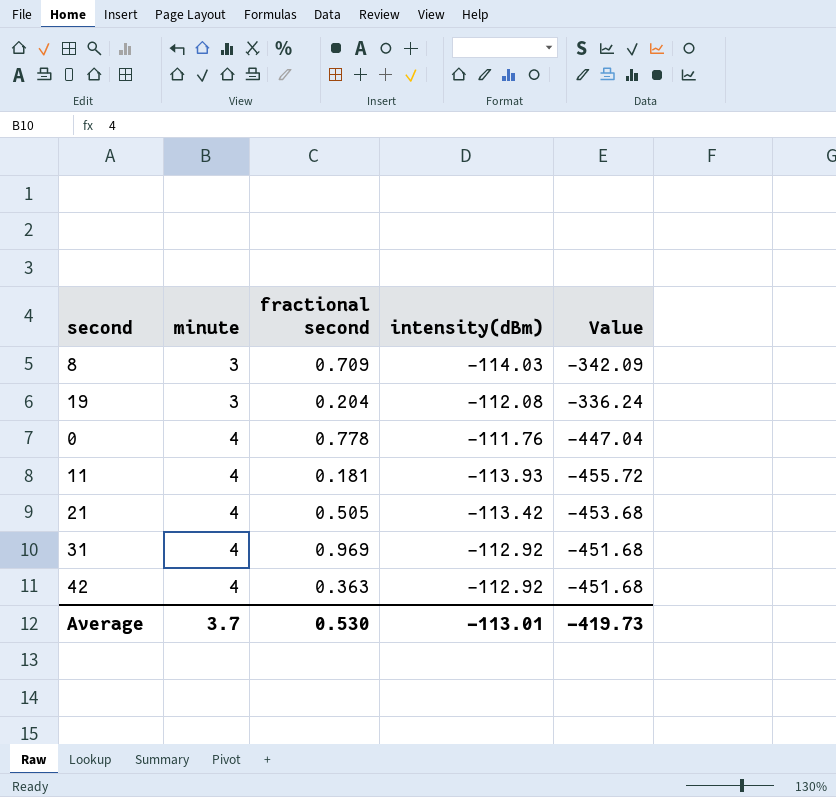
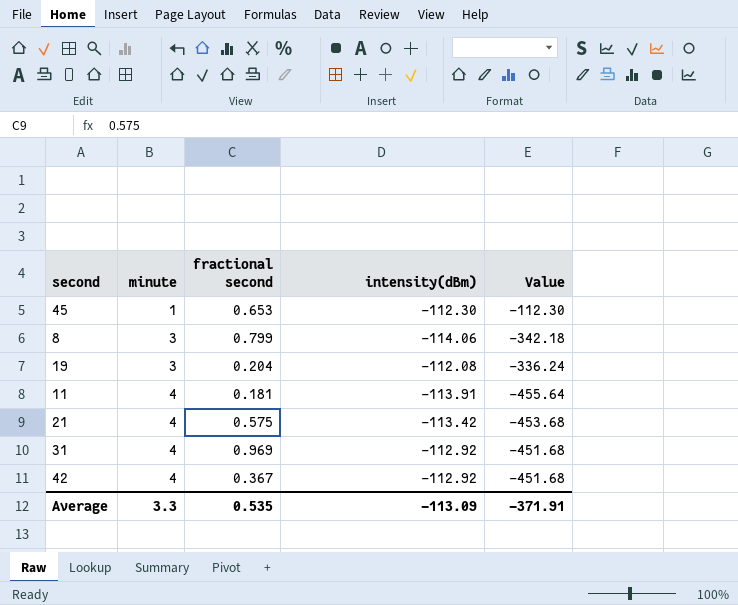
row 0: 4 | 0.778 | -111.76 | -447.04 -> none
row 45: none -> 1 | 0.653 | -112.30 | -112.30
8 | fractional second: 0.709 -> 0.799
8 | intensity(dBm): -114.03 -> -114.06
8 | Value: -342.09 -> -342.18
11 | intensity(dBm): -113.93 -> -113.91
11 | Value: -455.72 -> -455.64
21 | fractional second: 0.505 -> 0.575
42 | fractional second: 0.363 -> 0.367
Average | minute: 3.7 -> 3.3
Average | fractional second: 0.530 -> 0.535
Average | intensity(dBm): -113.01 -> -113.09
Average | Value: -419.73 -> -371.91

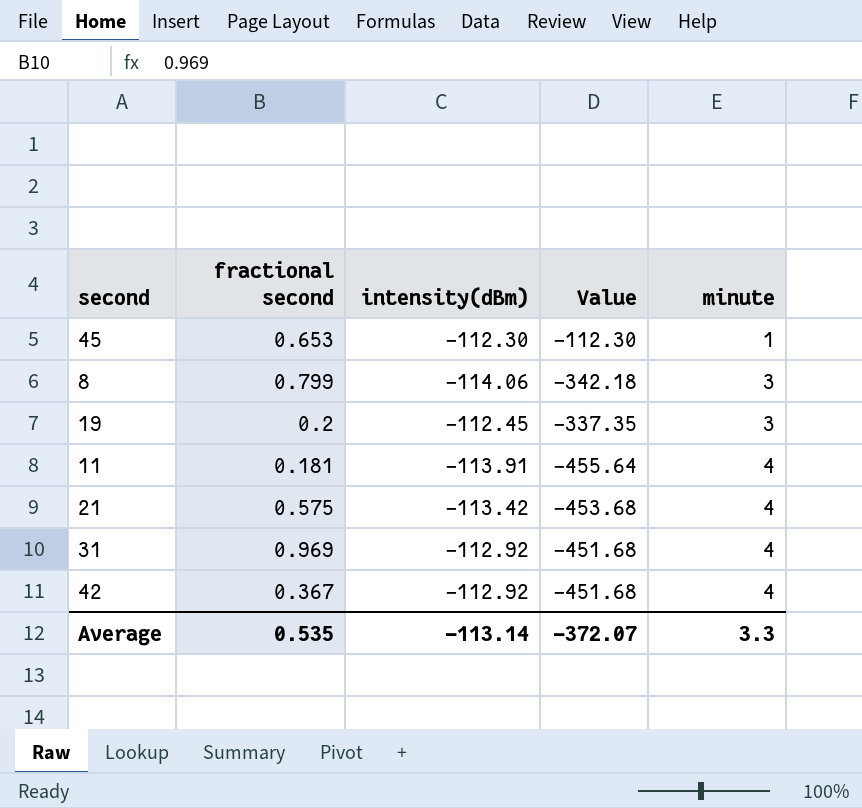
column minute | position: 2 -> 5
19 | fractional second: 0.204 -> 0.2
19 | intensity(dBm): -112.08 -> -112.45
19 | Value: -336.24 -> -337.35
Average | intensity(dBm): -113.09 -> -113.14
Average | Value: -371.91 -> -372.07

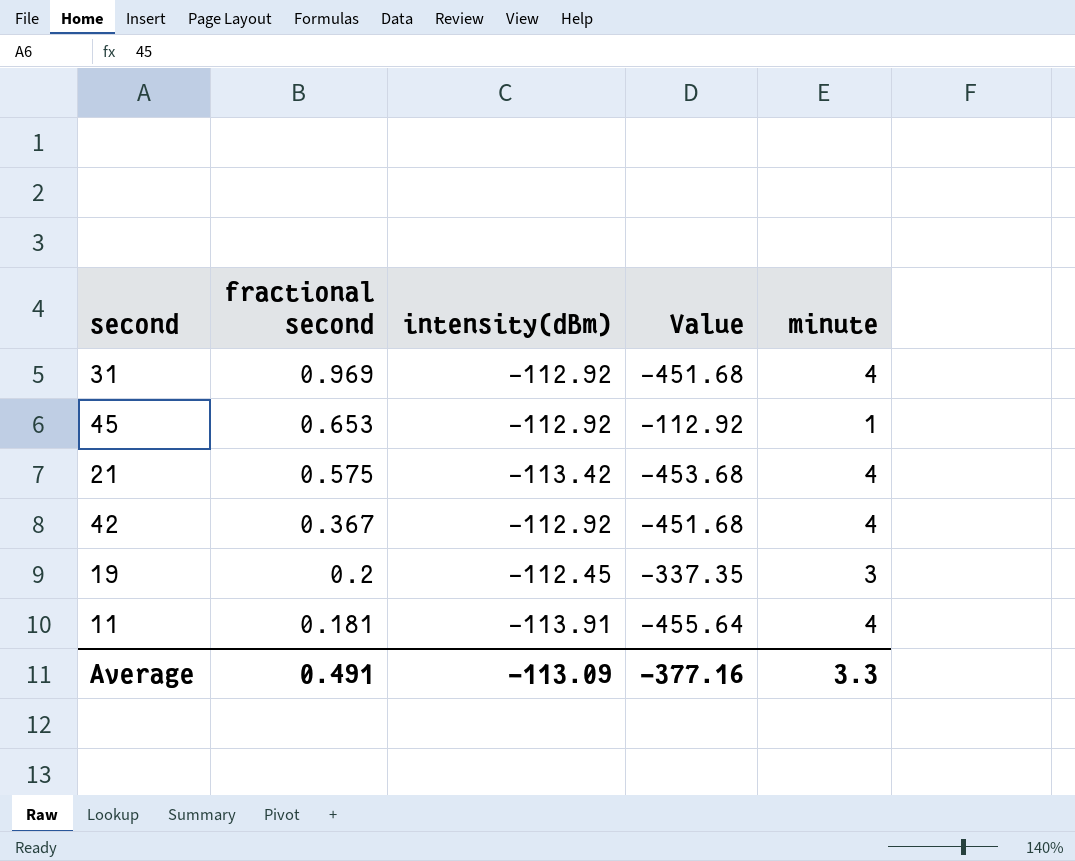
row order: minute ascending -> fractional second descending
row 8: 0.799 | -114.06 | -342.18 | 3 -> none
45 | intensity(dBm): -112.30 -> -112.92
45 | Value: -112.30 -> -112.92
Average | fractional second: 0.535 -> 0.491
Average | intensity(dBm): -113.14 -> -113.09
Average | Value: -372.07 -> -377.16

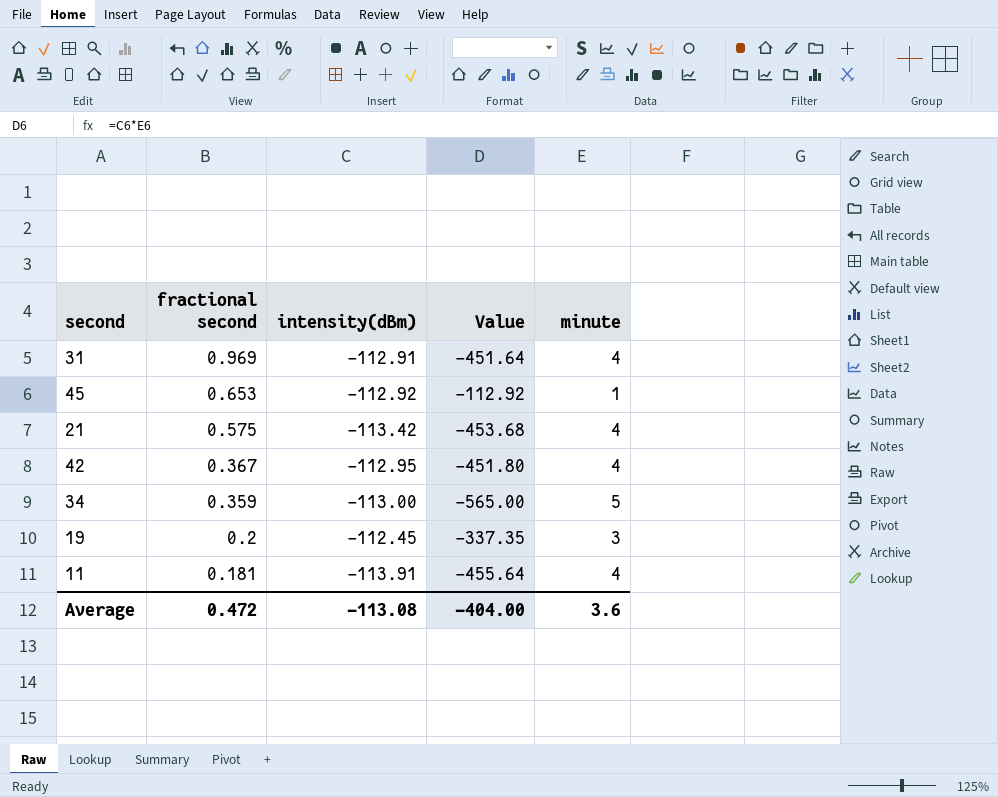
31 | intensity(dBm): -112.92 -> -112.91
31 | Value: -451.68 -> -451.64
42 | intensity(dBm): -112.92 -> -112.95
42 | Value: -451.68 -> -451.80
row 34: none -> 0.359 | -113.00 | -565.00 | 5
Average | fractional second: 0.491 -> 0.472
Average | intensity(dBm): -113.09 -> -113.08
Average | Value: -377.16 -> -404.00
Average | minute: 3.3 -> 3.6

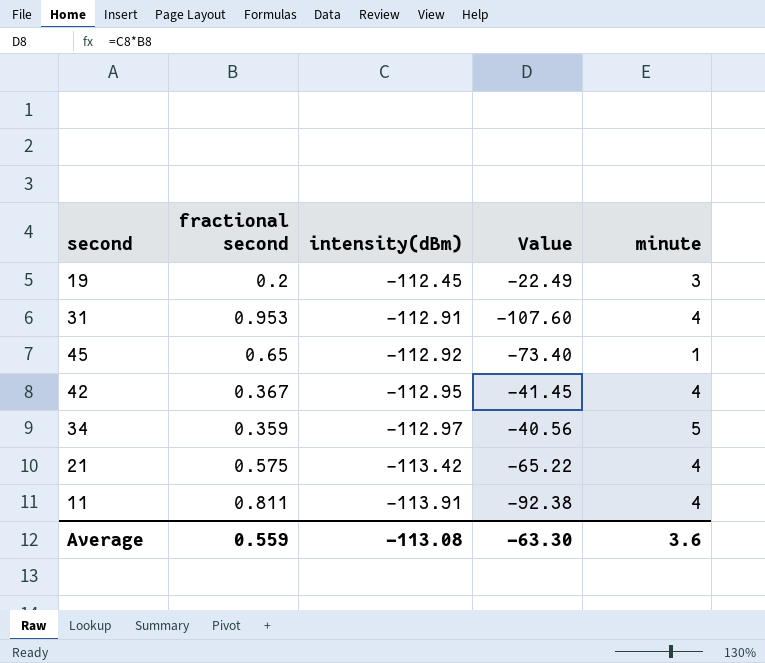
row order: fractional second descending -> intensity(dBm) descending
column Value | formula: [intensity(dBm)] * [minute] -> [fractional second] * [intensity(dBm)]
31 | fractional second: 0.969 -> 0.953
45 | fractional second: 0.653 -> 0.65
34 | intensity(dBm): -113.00 -> -112.97
11 | fractional second: 0.181 -> 0.811
Average | fractional second: 0.472 -> 0.559
Average | Value: -404.00 -> -63.30

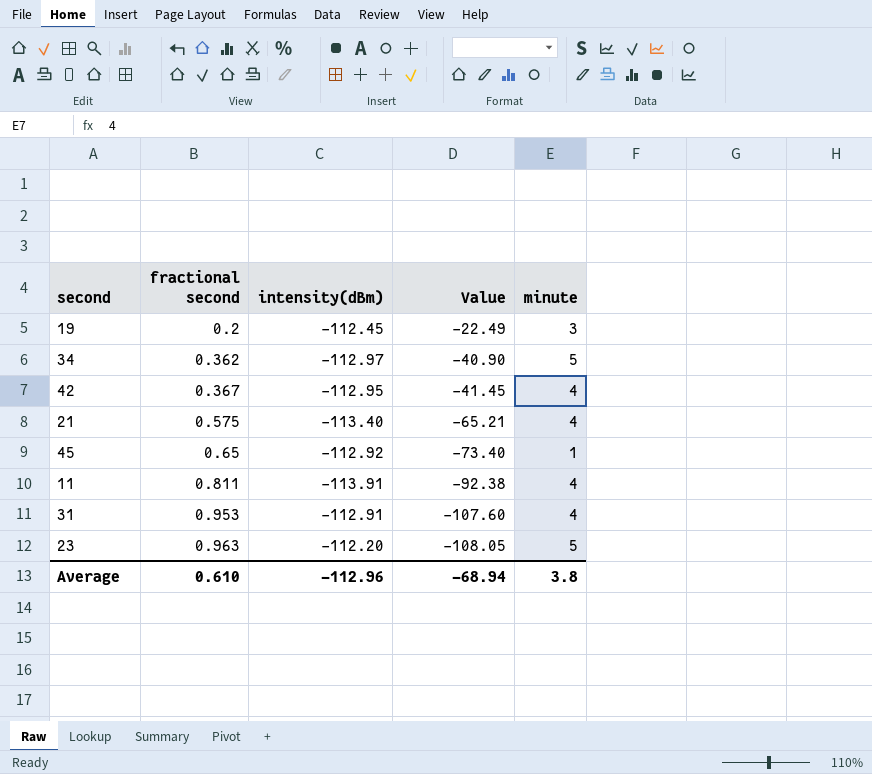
row order: intensity(dBm) descending -> fractional second ascending
34 | fractional second: 0.359 -> 0.362
34 | Value: -40.56 -> -40.90
21 | intensity(dBm): -113.42 -> -113.40
21 | Value: -65.22 -> -65.21
row 23: none -> 0.963 | -112.20 | -108.05 | 5
Average | fractional second: 0.559 -> 0.610
Average | intensity(dBm): -113.08 -> -112.96
Average | Value: -63.30 -> -68.94
Average | minute: 3.6 -> 3.8

